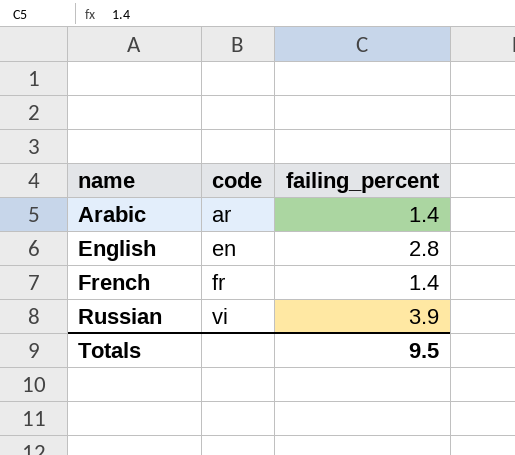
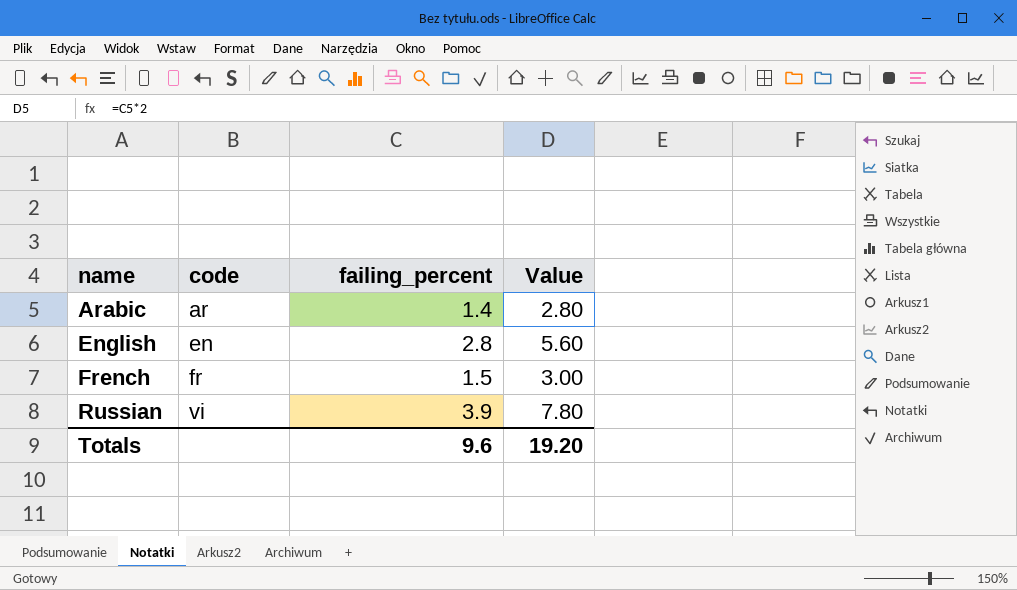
column Value | formula: none -> [failing_percent] * 2
French | failing_percent: 1.4 -> 1.5
Totals | failing_percent: 9.5 -> 9.6

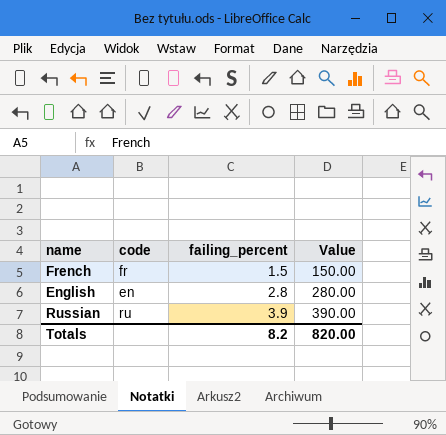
row order: name ascending -> failing_percent ascending
column Value | formula: [failing_percent] * 2 -> [failing_percent] * 100
row Arabic: ar | 1.4 | 2.80 -> none
Russian | code: vi -> ru
Totals | failing_percent: 9.6 -> 8.2
Totals | Value: 19.20 -> 820.00

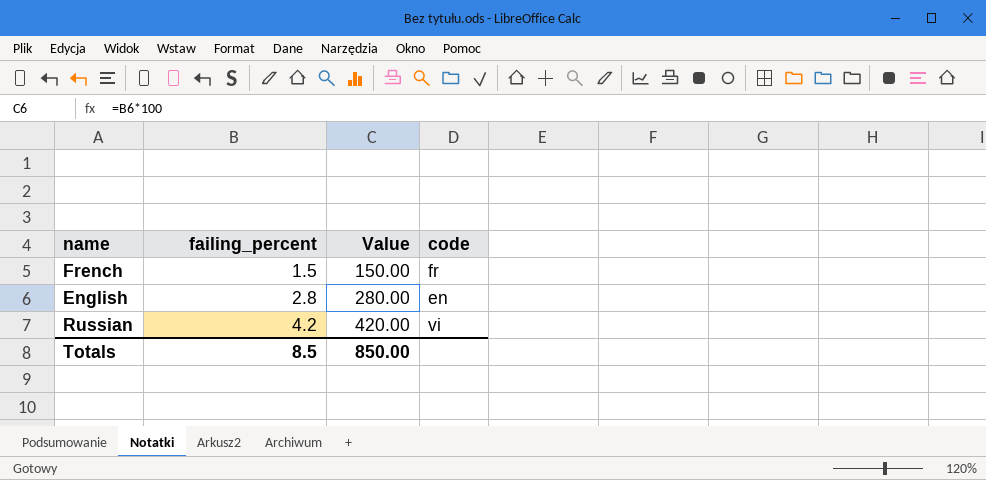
column code | position: 2 -> 4
Russian | failing_percent: 3.9 -> 4.2
Russian | Value: 390.00 -> 420.00
Russian | code: ru -> vi
Totals | failing_percent: 8.2 -> 8.5
Totals | Value: 820.00 -> 850.00

